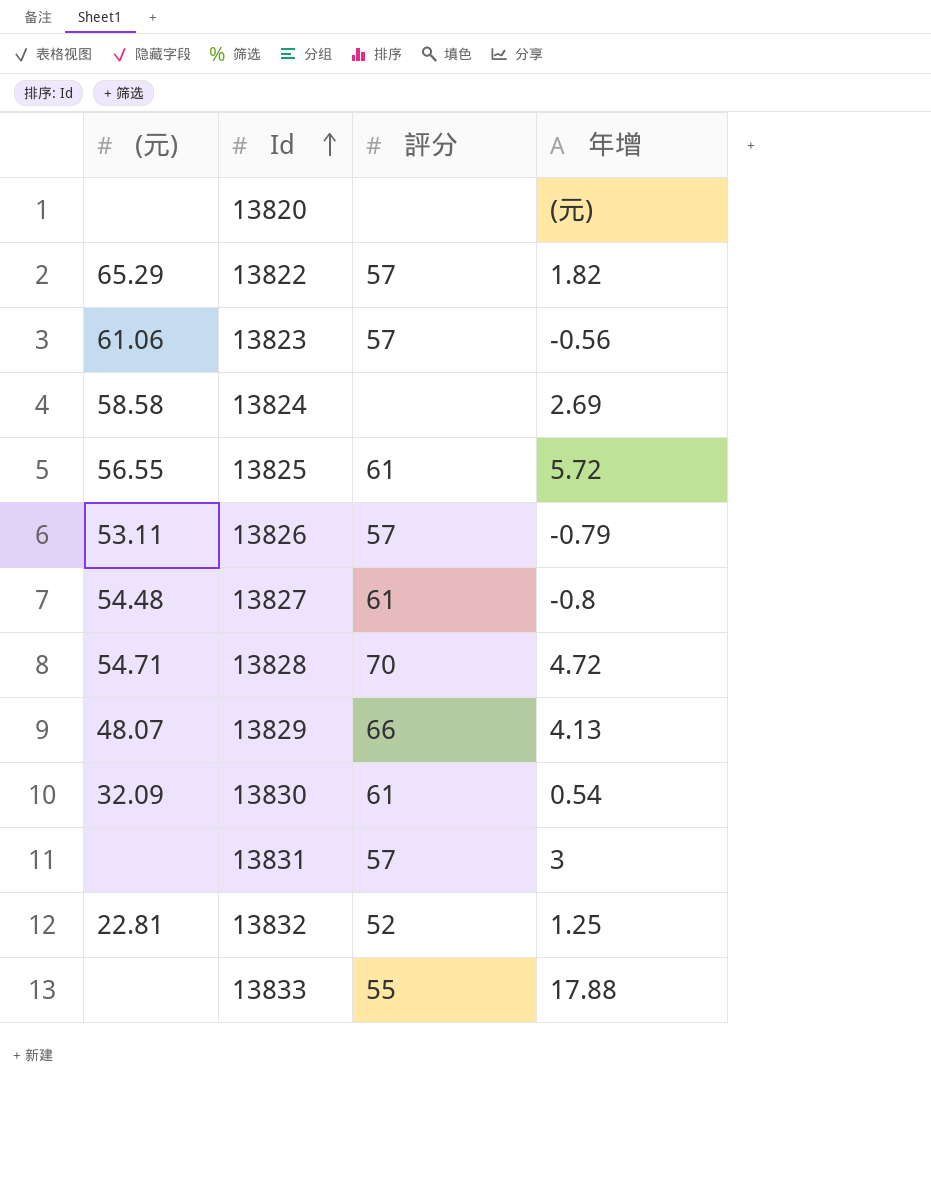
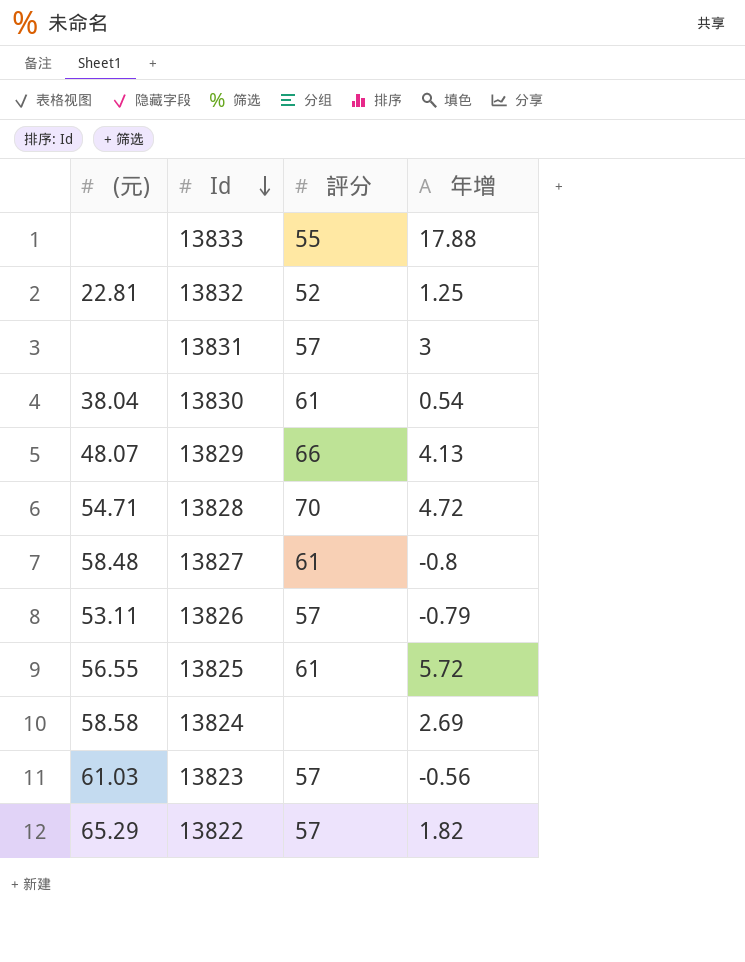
row order: Id ascending -> Id descending
row 13820: none | none | (元) -> none
13830 | (元): 32.09 -> 38.04
13827 | (元): 54.48 -> 58.48
13823 | (元): 61.06 -> 61.03

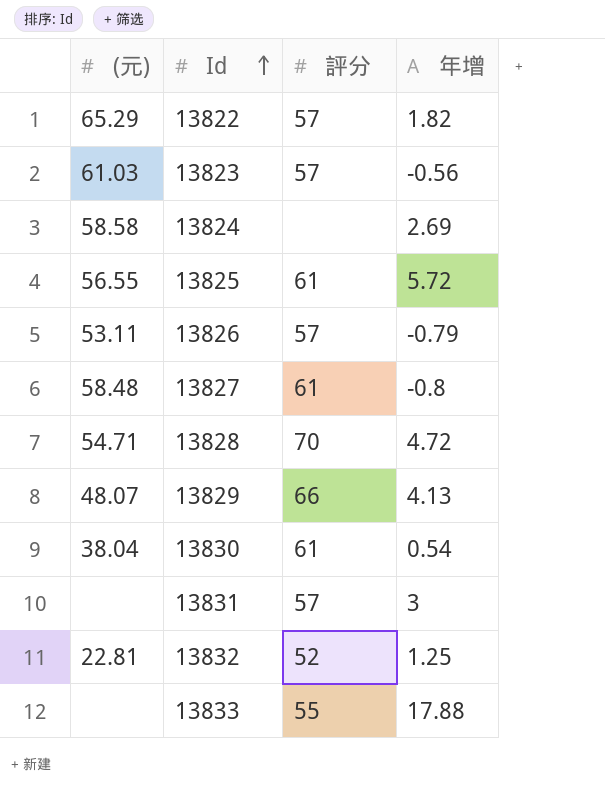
row order: Id descending -> Id ascending

